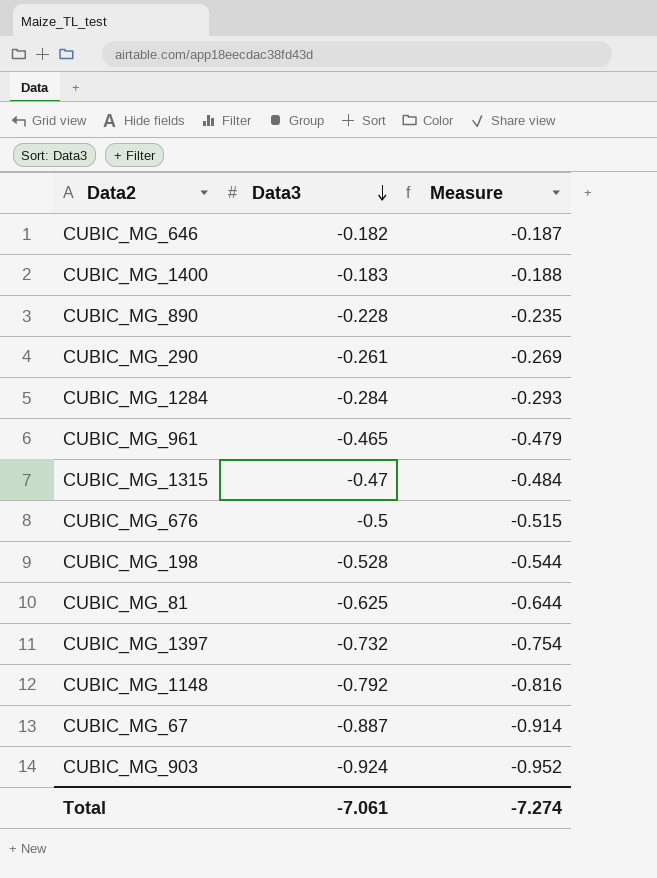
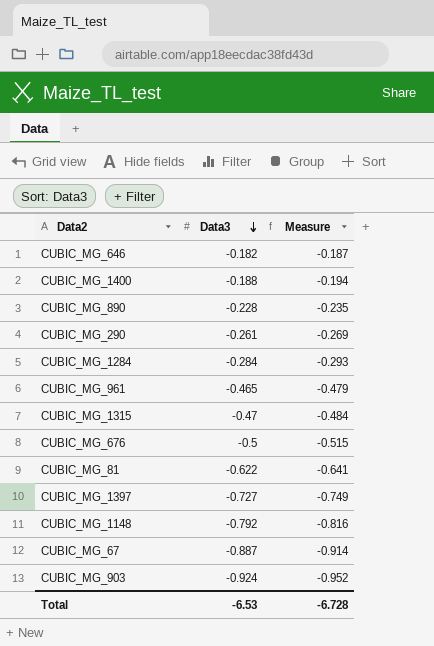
row CUBIC_MG_198: -0.528 | -0.544 -> none
CUBIC_MG_1400 | Data3: -0.183 -> -0.188
CUBIC_MG_1400 | Measure: -0.188 -> -0.194
CUBIC_MG_81 | Data3: -0.625 -> -0.622
CUBIC_MG_81 | Measure: -0.644 -> -0.641
CUBIC_MG_1397 | Data3: -0.732 -> -0.727
CUBIC_MG_1397 | Measure: -0.754 -> -0.749
Total | Data3: -7.061 -> -6.53
Total | Measure: -7.274 -> -6.728

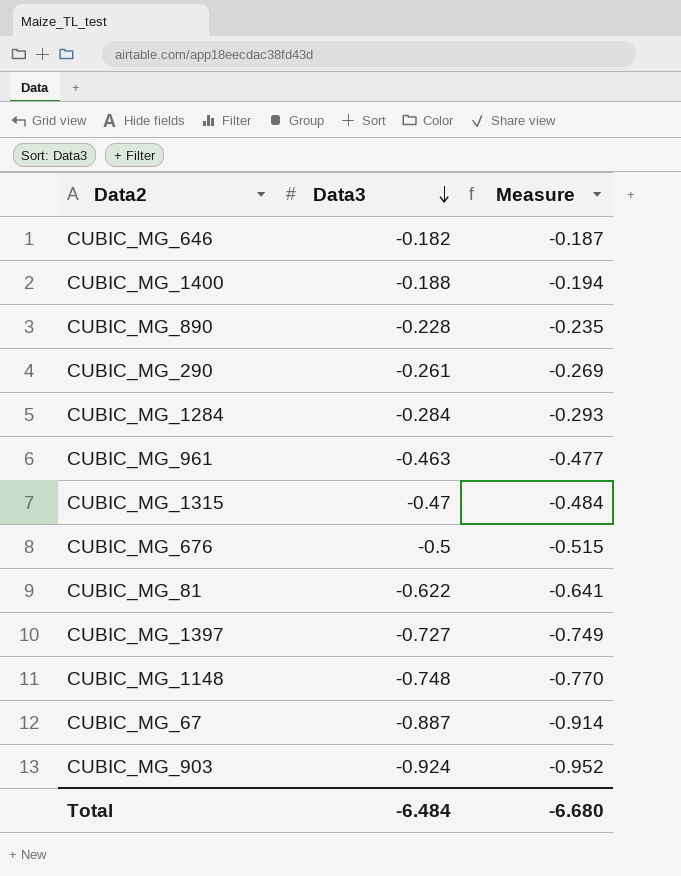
CUBIC_MG_961 | Data3: -0.465 -> -0.463
CUBIC_MG_961 | Measure: -0.479 -> -0.477
CUBIC_MG_1148 | Data3: -0.792 -> -0.748
CUBIC_MG_1148 | Measure: -0.816 -> -0.770
Total | Data3: -6.53 -> -6.484
Total | Measure: -6.728 -> -6.680

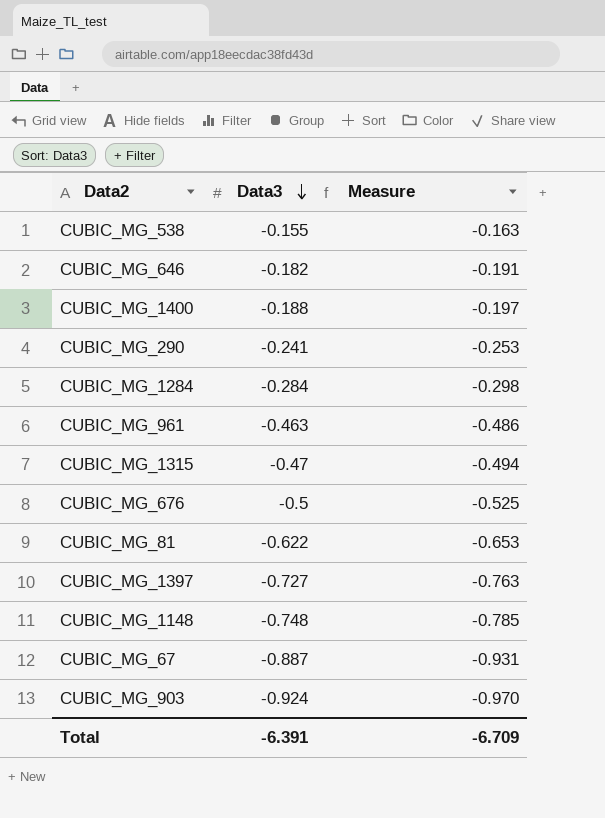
column Measure | formula: [Data3] * 1.03 -> [Data3] * 1.05
row CUBIC_MG_890: -0.228 | -0.235 -> none
row CUBIC_MG_538: none -> -0.155 | -0.163
CUBIC_MG_290 | Data3: -0.261 -> -0.241
Total | Data3: -6.484 -> -6.391
Total | Measure: -6.680 -> -6.709

